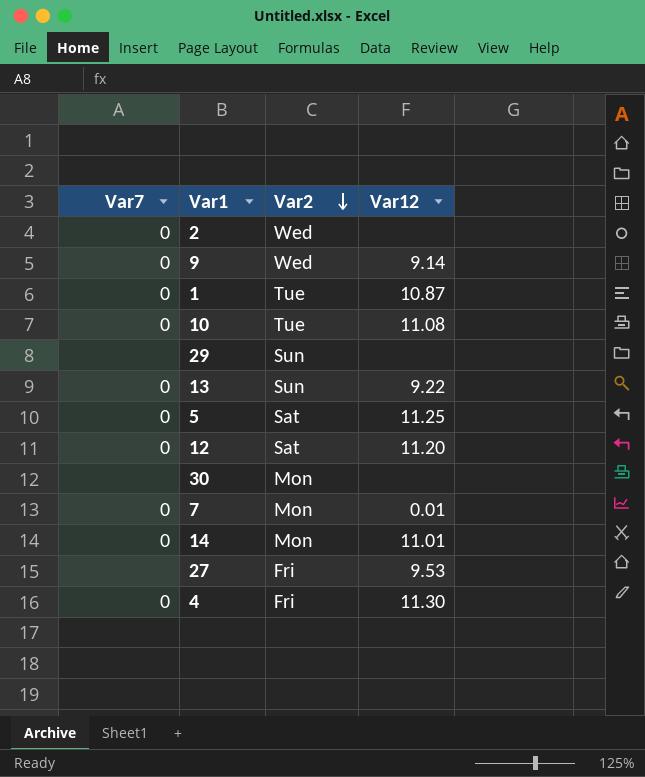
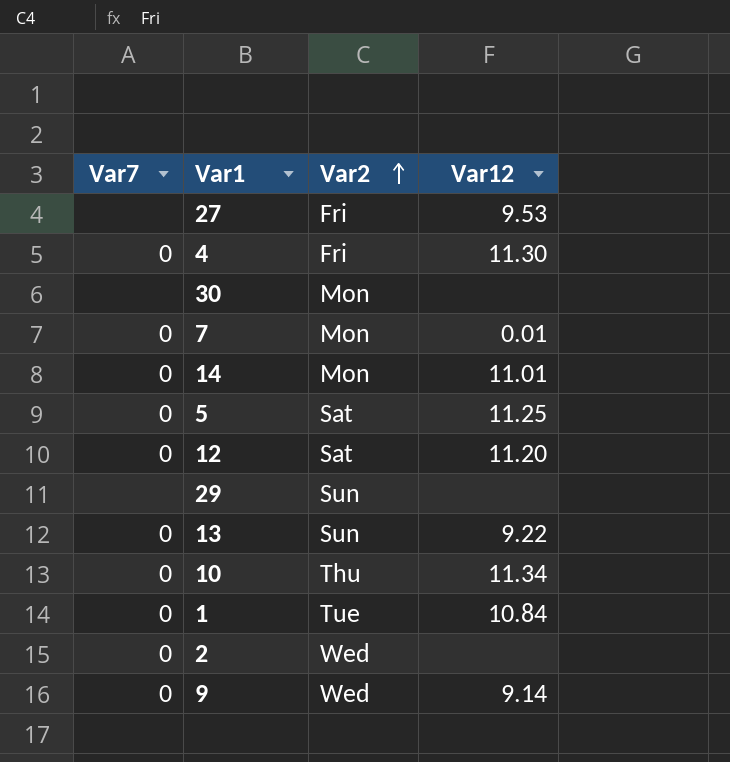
row order: Var2 descending -> Var2 ascending
10 | Var2: Tue -> Thu
10 | Var12: 11.08 -> 11.34
1 | Var12: 10.87 -> 10.84

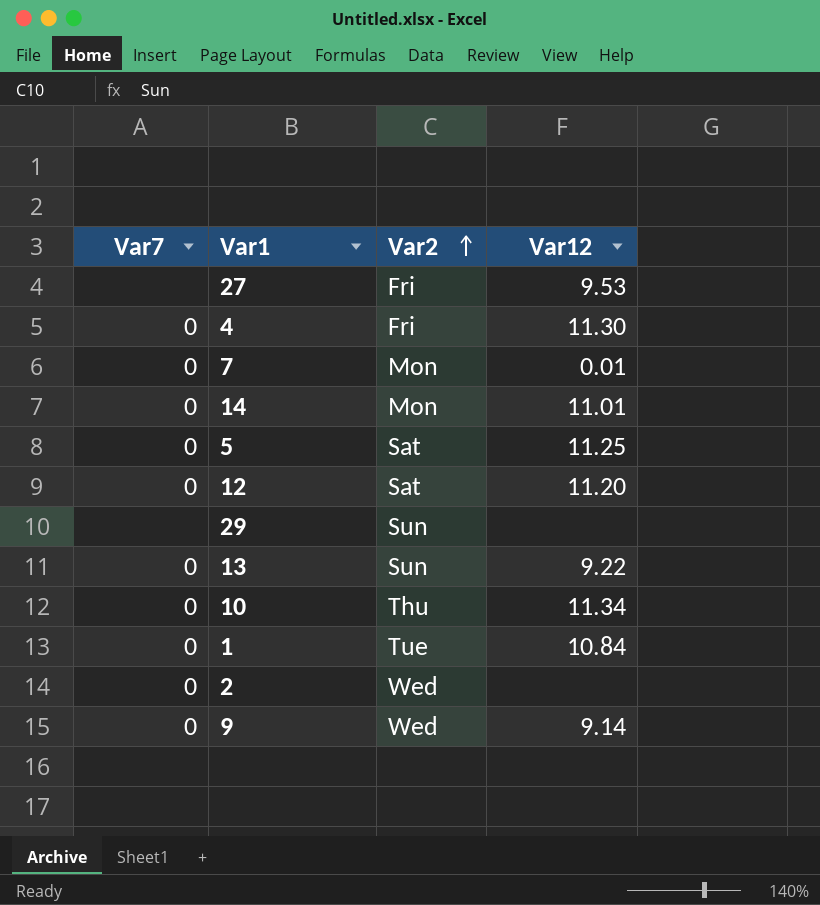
row 30: none | Mon | none -> none

